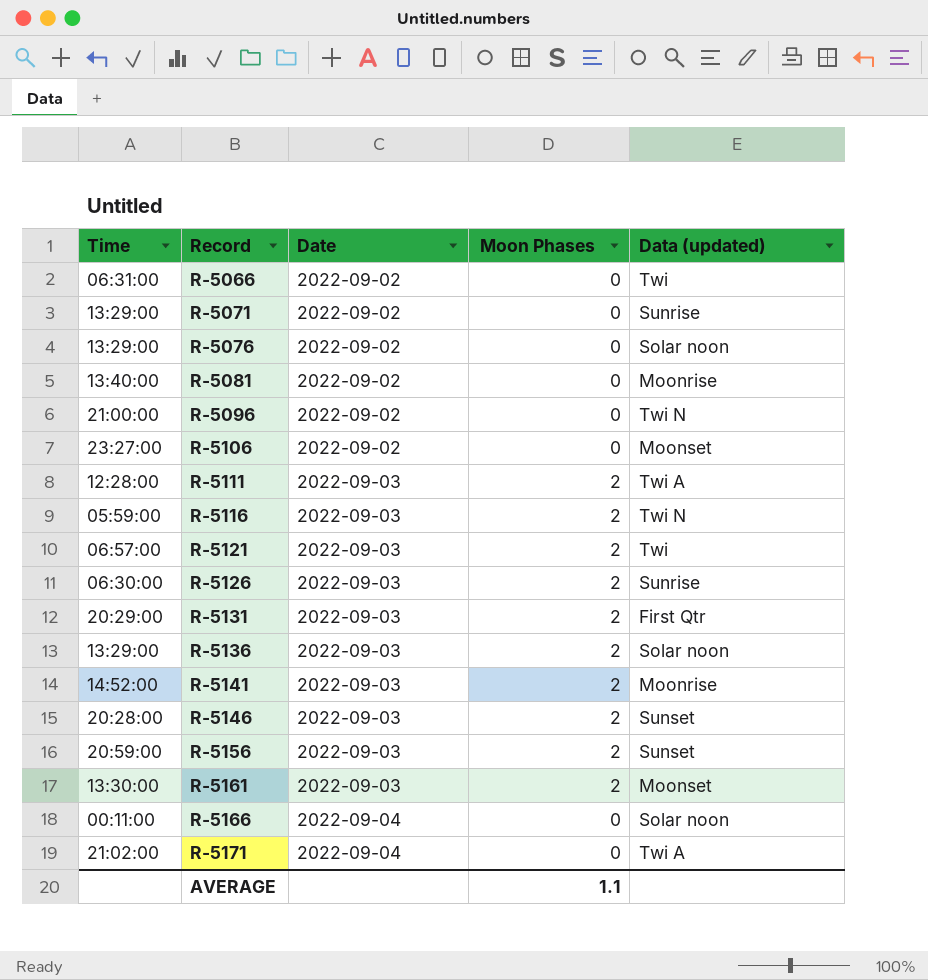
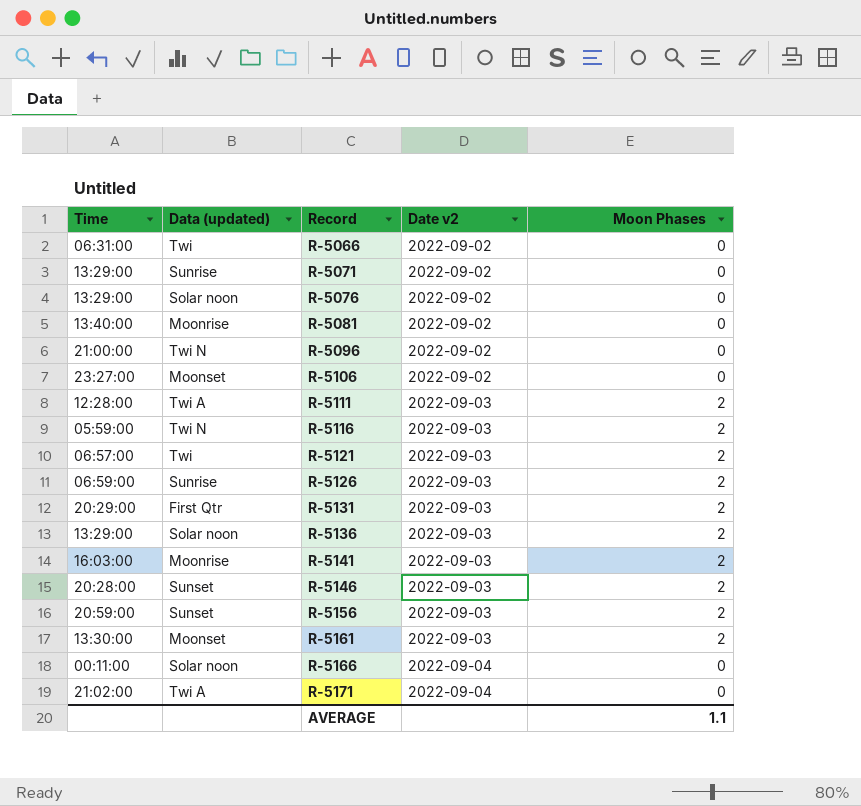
column Data (updated) | position: 5 -> 2
column name: Date -> Date v2
R-5126 | Time: 06:30:00 -> 06:59:00
R-5141 | Time: 14:52:00 -> 16:03:00

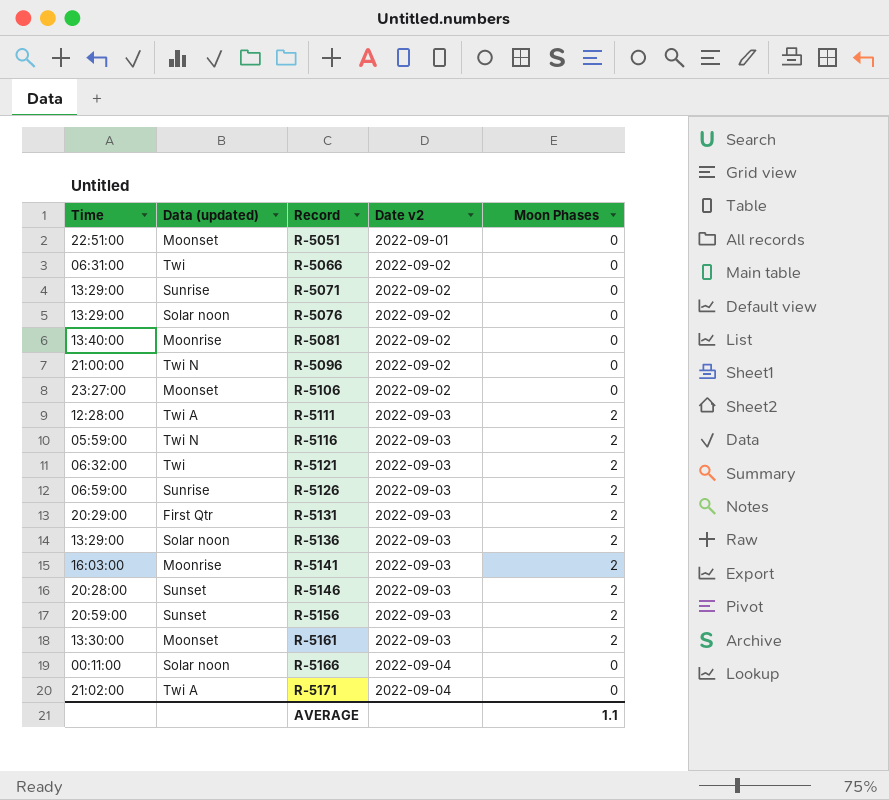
row R-5051: none -> 22:51:00 | Moonset | 2022-09-01 | 0
R-5121 | Time: 06:57:00 -> 06:32:00

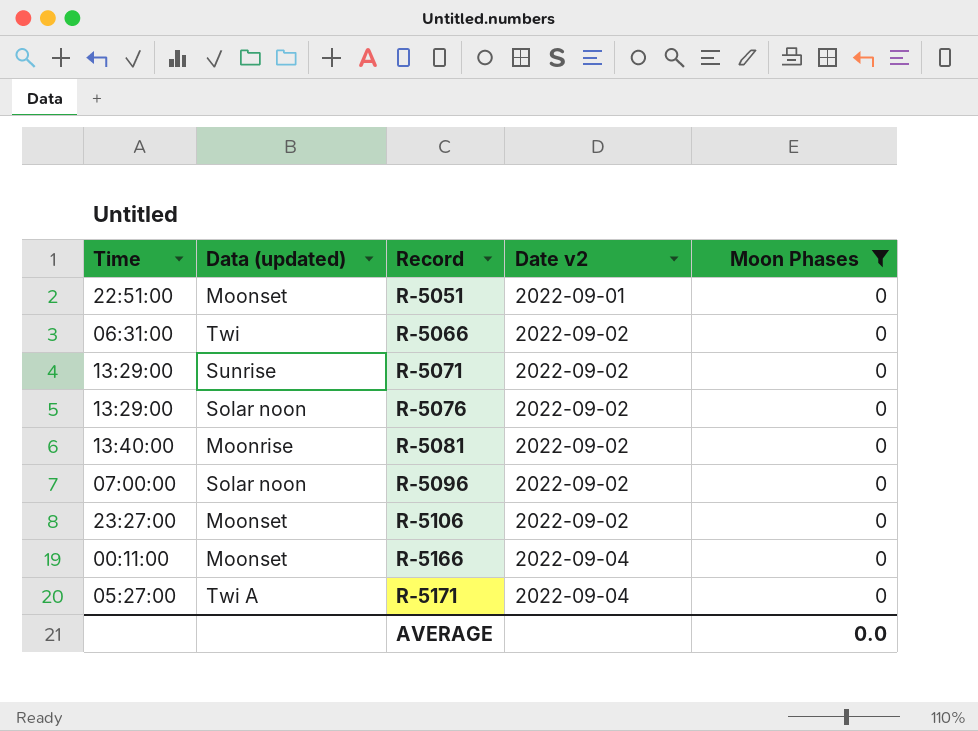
filter: none -> Moon Phases = 0
R-5096 | Time: 21:00:00 -> 07:00:00
R-5096 | Data (updated): Twi N -> Solar noon
R-5166 | Data (updated): Solar noon -> Moonset
R-5171 | Time: 21:02:00 -> 05:27:00
AVERAGE | Moon Phases: 1.1 -> 0.0

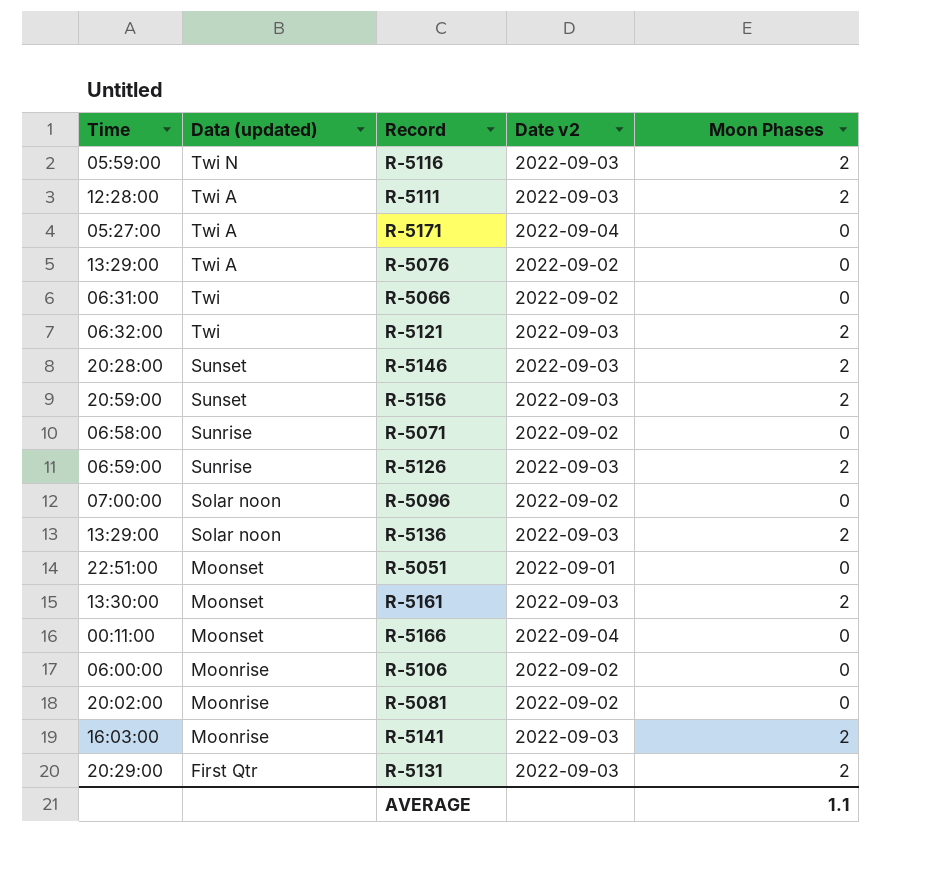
filter: Moon Phases = 0 -> none
row order: Record ascending -> Data (updated) descending
R-5076 | Data (updated): Solar noon -> Twi A
R-5071 | Time: 13:29:00 -> 06:58:00
R-5106 | Time: 23:27:00 -> 06:00:00
R-5106 | Data (updated): Moonset -> Moonrise
R-5081 | Time: 13:40:00 -> 20:02:00
AVERAGE | Moon Phases: 0.0 -> 1.1

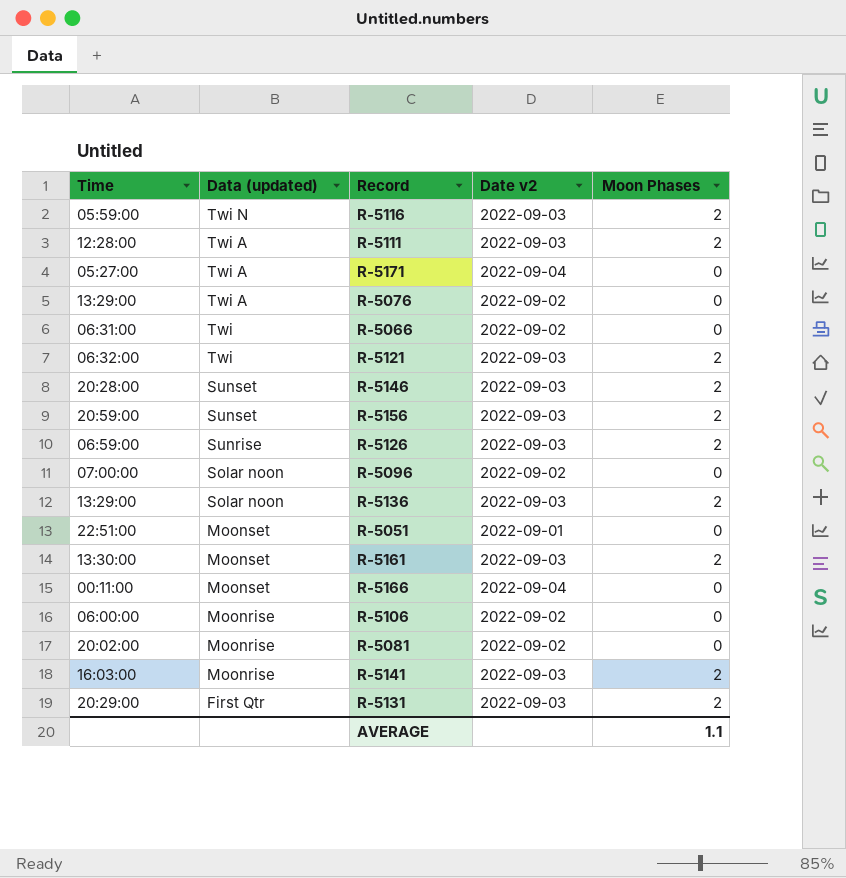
row R-5071: 06:58:00 | Sunrise | 2022-09-02 | 0 -> none

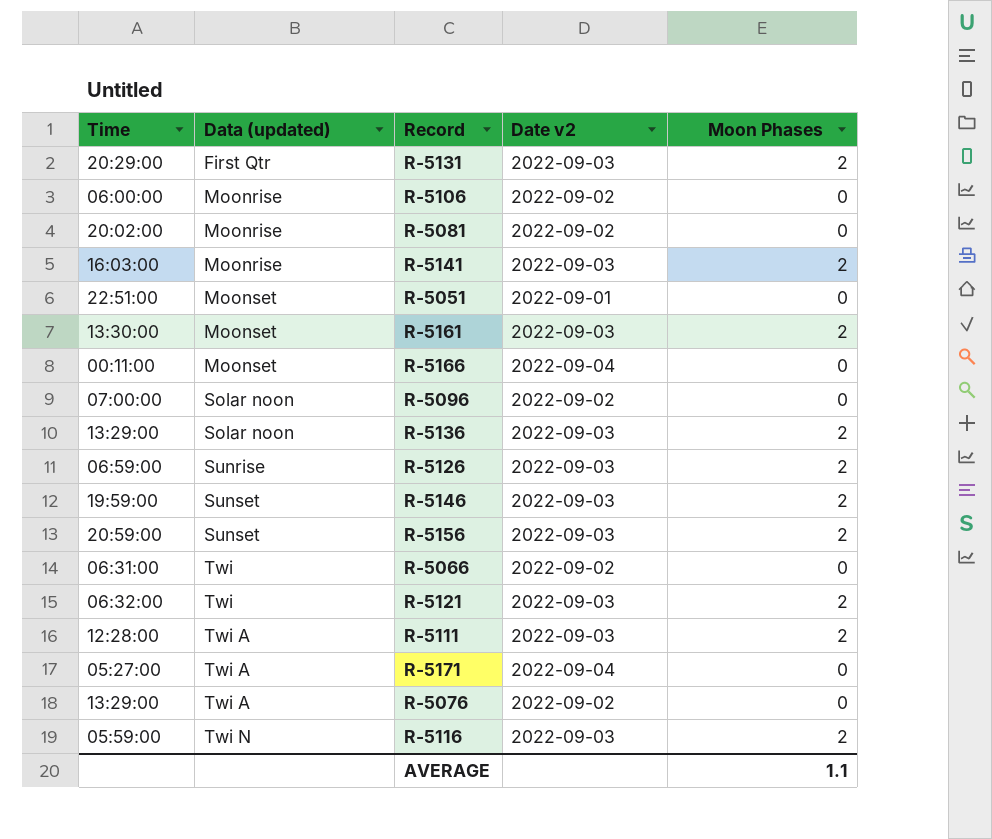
row order: Data (updated) descending -> Data (updated) ascending
R-5146 | Time: 20:28:00 -> 19:59:00

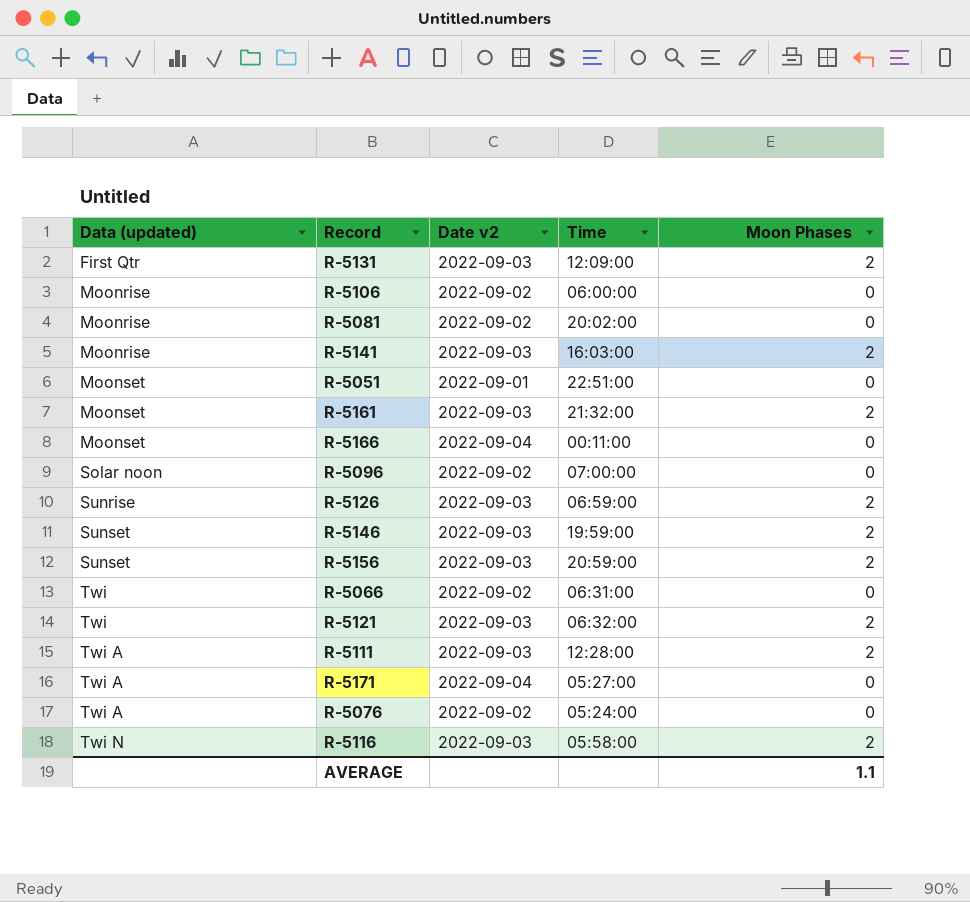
column Time | position: 1 -> 4
row R-5136: 13:29:00 | Solar noon | 2022-09-03 | 2 -> none
R-5131 | Time: 20:29:00 -> 12:09:00
R-5161 | Time: 13:30:00 -> 21:32:00
R-5076 | Time: 13:29:00 -> 05:24:00
R-5116 | Time: 05:59:00 -> 05:58:00

